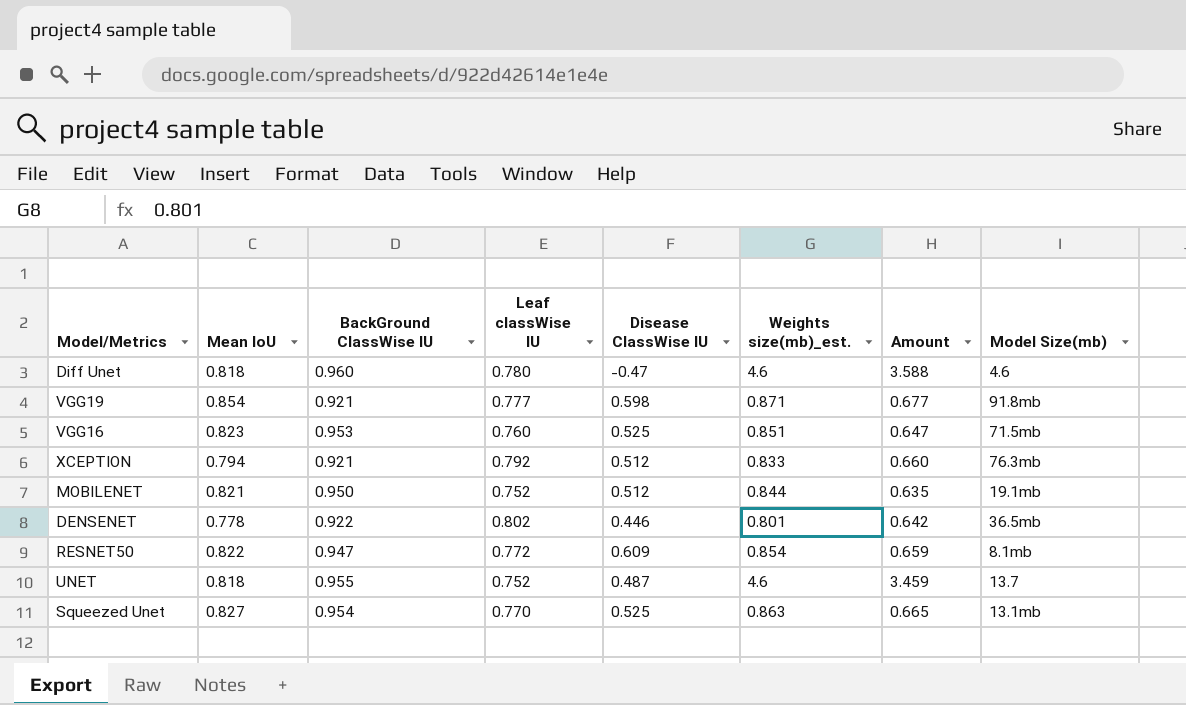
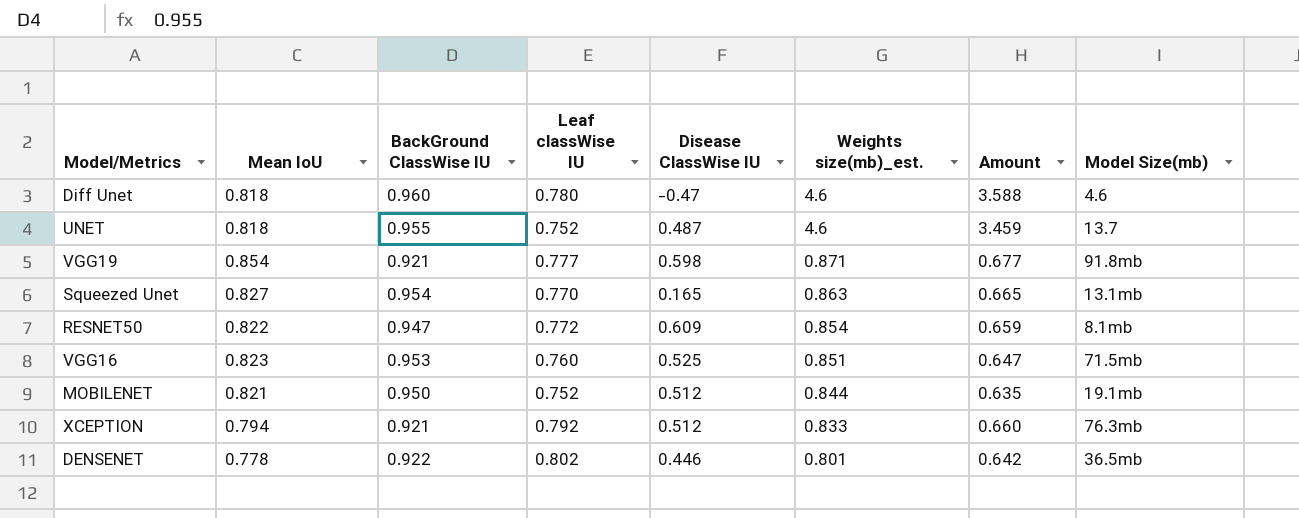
row order: none -> Weights size(mb)_est. descending
Squeezed Unet | Disease ClassWise IU: 0.525 -> 0.165

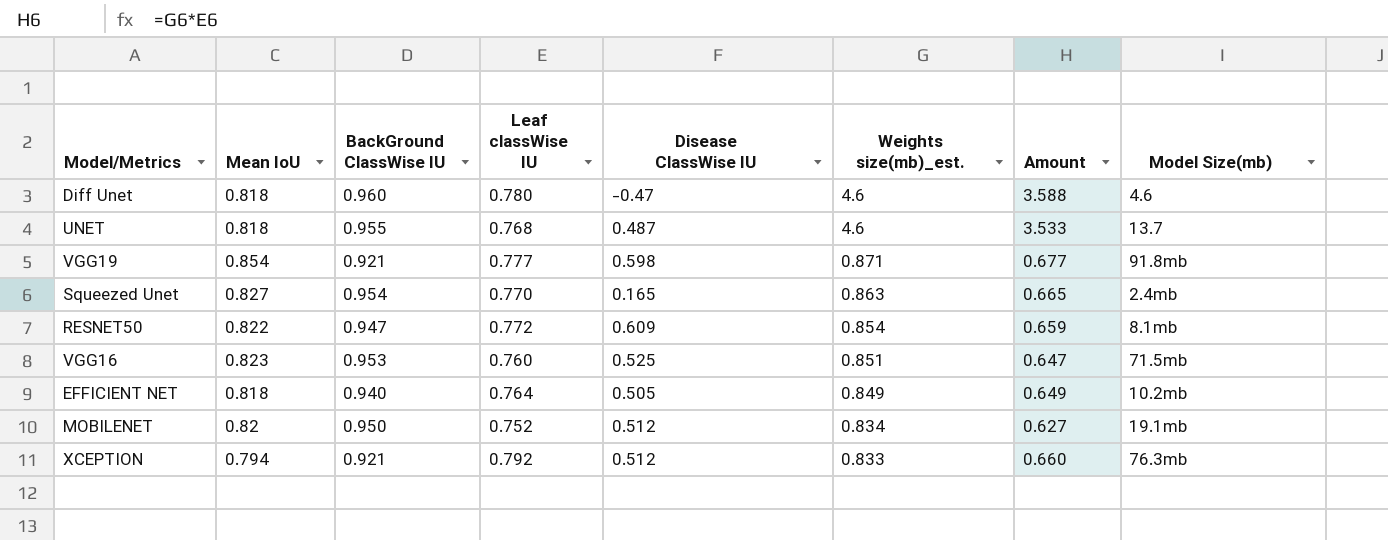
row DENSENET: 0.778 | 0.922 | 0.802 | 0.446 | 0.801 | 0.642 | 36.5mb -> none
UNET | Leaf classWise IU: 0.752 -> 0.768
UNET | Amount: 3.459 -> 3.533
Squeezed Unet | Model Size(mb): 13.1mb -> 2.4mb
row EFFICIENT NET: none -> 0.818 | 0.940 | 0.764 | 0.505 | 0.849 | 0.649 | 10.2mb
MOBILENET | Mean IoU: 0.821 -> 0.82
MOBILENET | Weights size(mb)_est.: 0.844 -> 0.834
MOBILENET | Amount: 0.635 -> 0.627

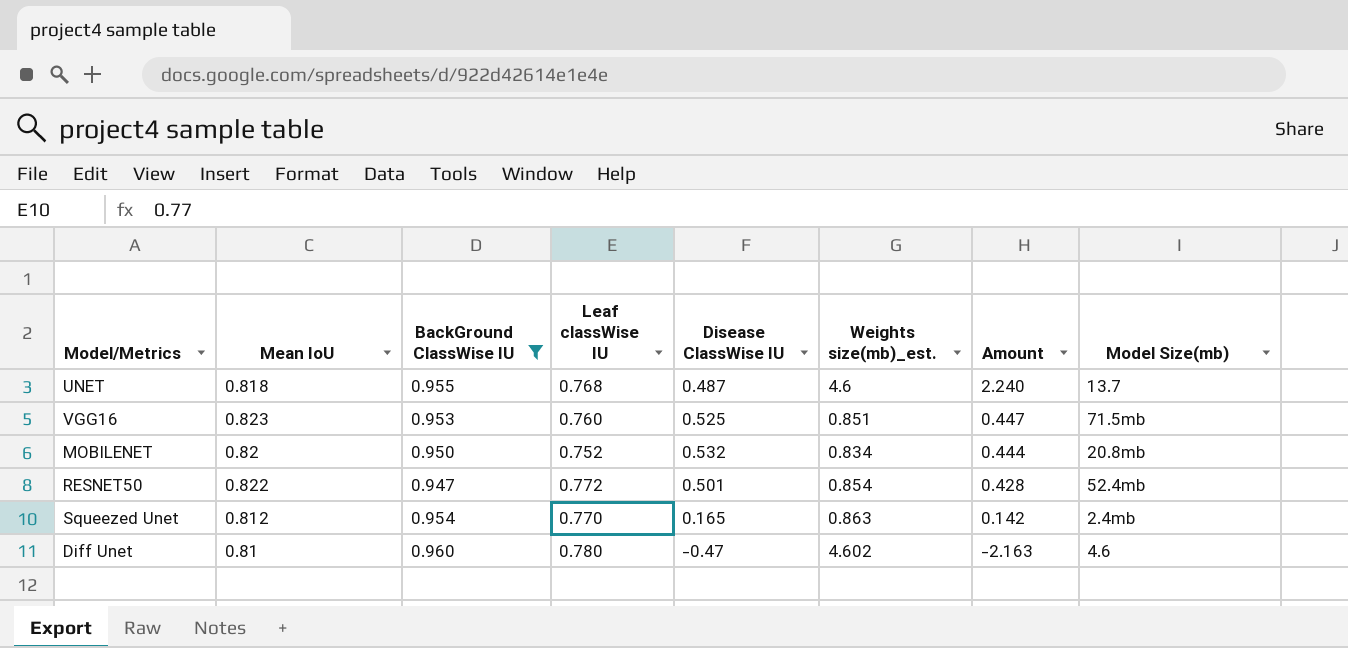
filter: none -> BackGround ClassWise IU >= 0.947
row order: Weights size(mb)_est. descending -> Amount descending
column Amount | formula: [Leaf classWise IU] * [Weights size(mb)_est.] -> [Disease ClassWise IU] * [Weights size(mb)_est.]
MOBILENET | Disease ClassWise IU: 0.512 -> 0.532
MOBILENET | Model Size(mb): 19.1mb -> 20.8mb
RESNET50 | Disease ClassWise IU: 0.609 -> 0.501
RESNET50 | Model Size(mb): 8.1mb -> 52.4mb
Squeezed Unet | Mean IoU: 0.827 -> 0.812
Diff Unet | Mean IoU: 0.818 -> 0.81
Diff Unet | Weights size(mb)_est.: 4.6 -> 4.602

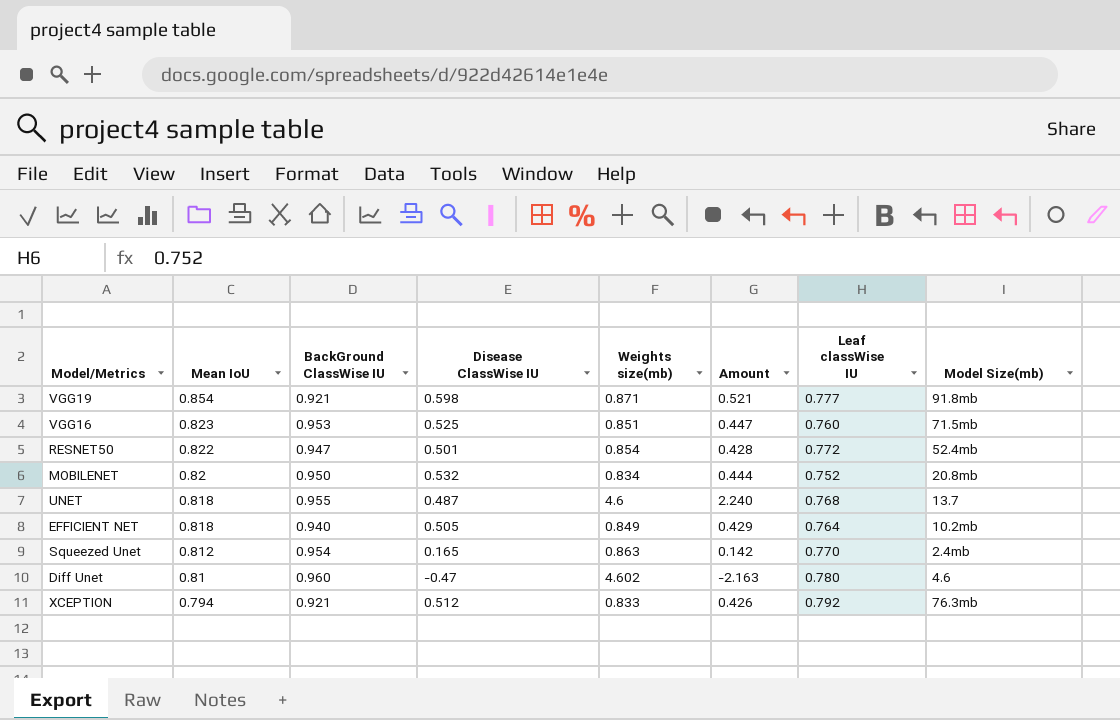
filter: BackGround ClassWise IU >= 0.947 -> none
row order: Amount descending -> Mean IoU descending
column name: Weights size(mb)_est. -> Weights size(mb)
column Leaf classWise IU | position: 4 -> 7

